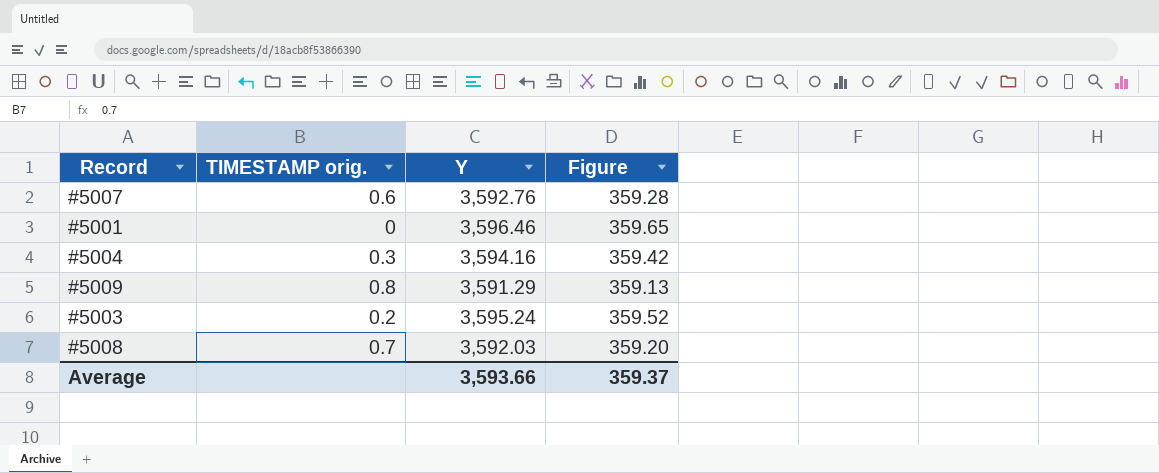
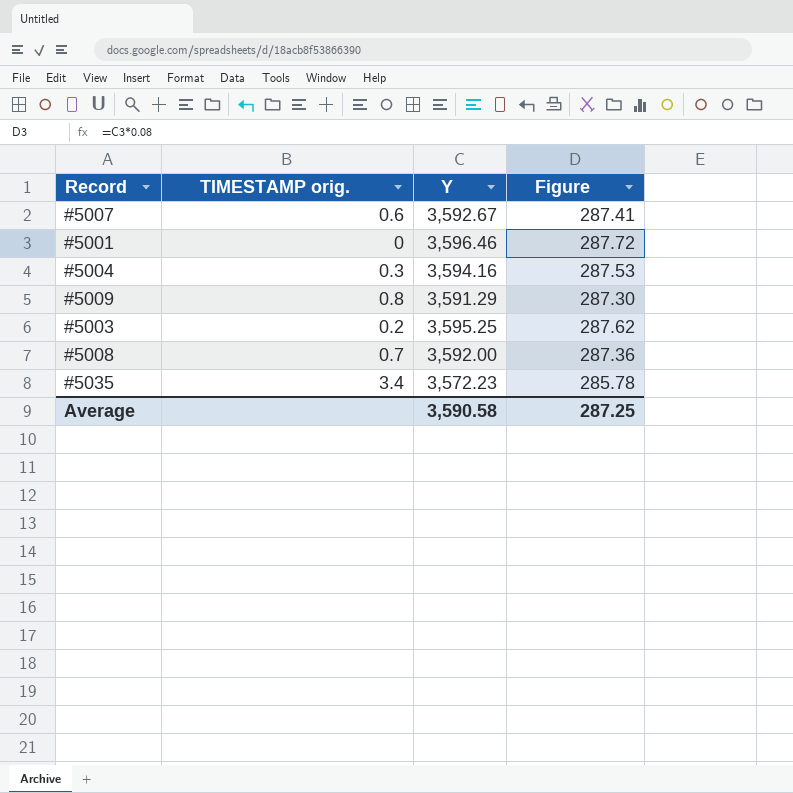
column Figure | formula: [Y] * 0.1 -> [Y] * 0.08
#5007 | Y: 3,592.76 -> 3,592.67
#5003 | Y: 3,595.24 -> 3,595.25
#5008 | Y: 3,592.03 -> 3,592.00
row #5035: none -> 3.4 | 3,572.23 | 285.78
Average | Y: 3,593.66 -> 3,590.58
Average | Figure: 359.37 -> 287.25

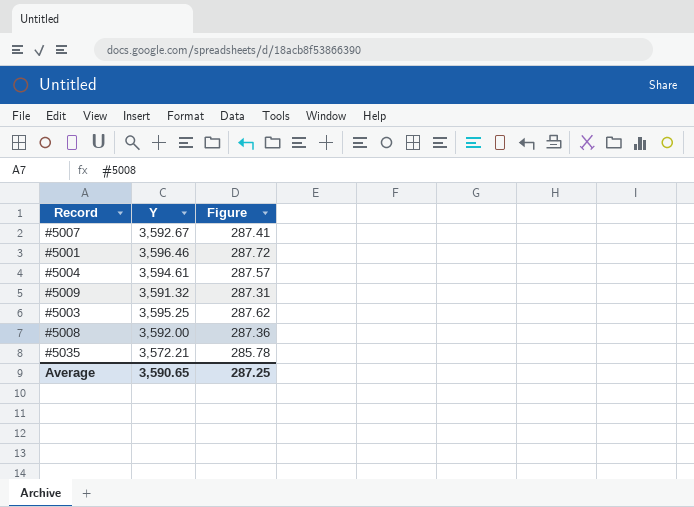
column TIMESTAMP orig. | position: 2 -> none
#5004 | Y: 3,594.16 -> 3,594.61
#5004 | Figure: 287.53 -> 287.57
#5009 | Y: 3,591.29 -> 3,591.32
#5009 | Figure: 287.30 -> 287.31
#5035 | Y: 3,572.23 -> 3,572.21
Average | Y: 3,590.58 -> 3,590.65

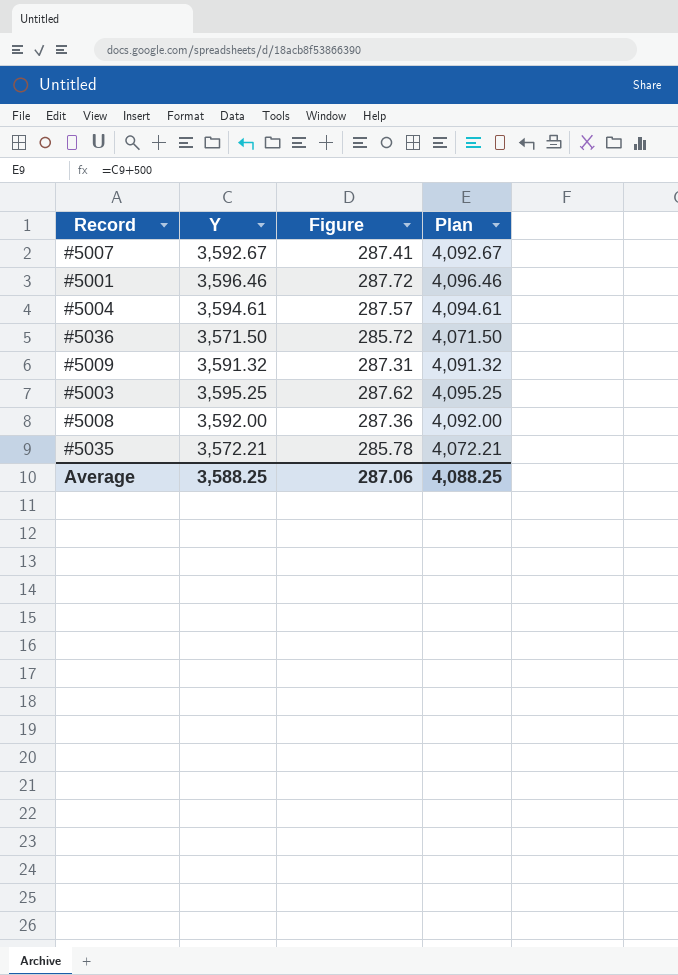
column Plan | formula: none -> [Y] + 500
row #5036: none -> 3,571.50 | 285.72 | 4,071.50
Average | Y: 3,590.65 -> 3,588.25
Average | Figure: 287.25 -> 287.06

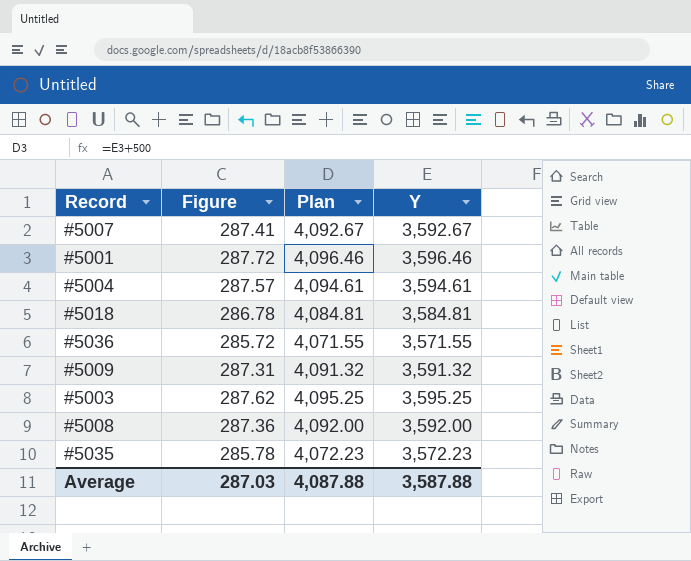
column Y | position: 2 -> 4
row #5018: none -> 286.78 | 4,084.81 | 3,584.81
#5036 | Plan: 4,071.50 -> 4,071.55
#5036 | Y: 3,571.50 -> 3,571.55
#5035 | Plan: 4,072.21 -> 4,072.23
#5035 | Y: 3,572.21 -> 3,572.23
Average | Figure: 287.06 -> 287.03
Average | Plan: 4,088.25 -> 4,087.88
Average | Y: 3,588.25 -> 3,587.88

